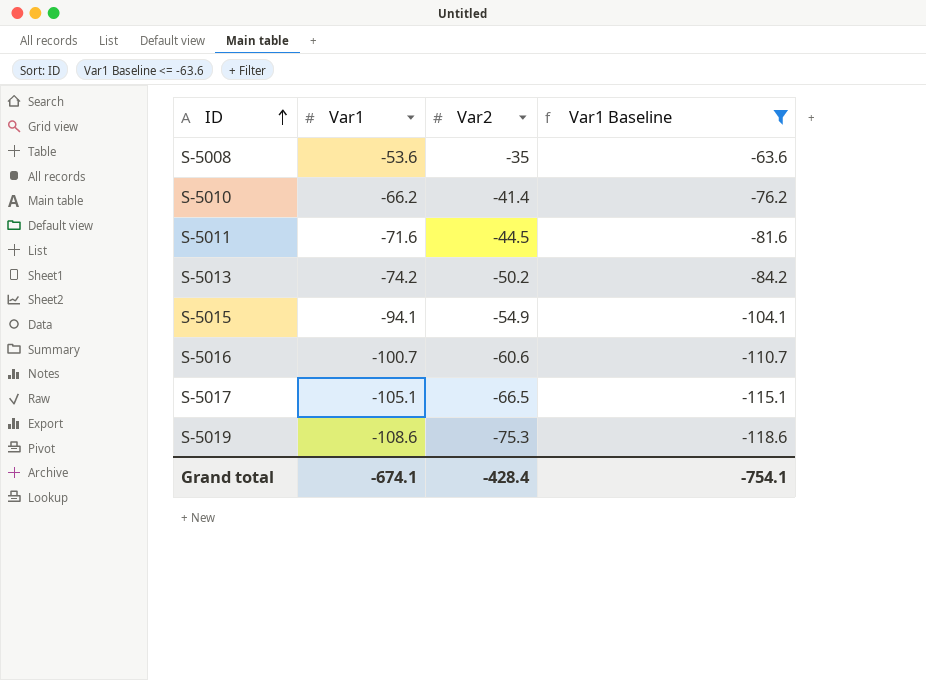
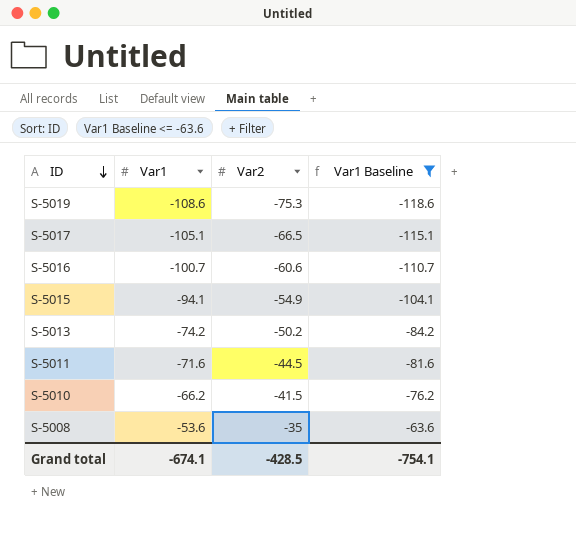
row order: ID ascending -> ID descending
S-5010 | Var2: -41.4 -> -41.5
Grand total | Var2: -428.4 -> -428.5

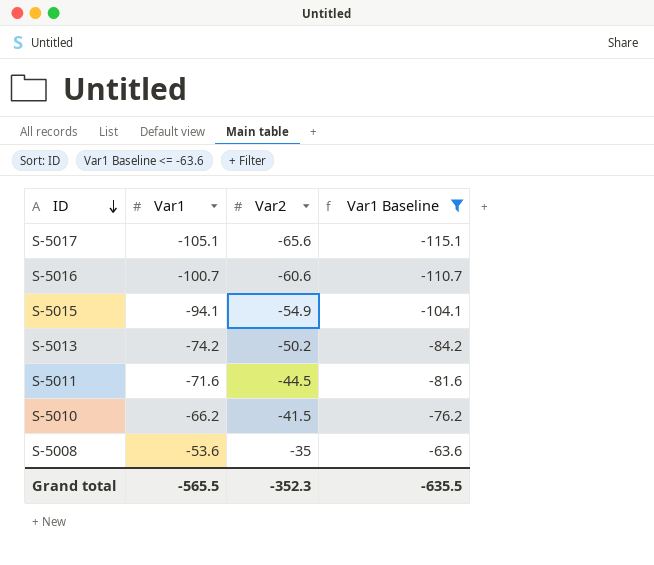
row S-5019: -108.6 | -75.3 | -118.6 -> none
S-5017 | Var2: -66.5 -> -65.6
Grand total | Var1: -674.1 -> -565.5
Grand total | Var2: -428.5 -> -352.3
Grand total | Var1 Baseline: -754.1 -> -635.5

